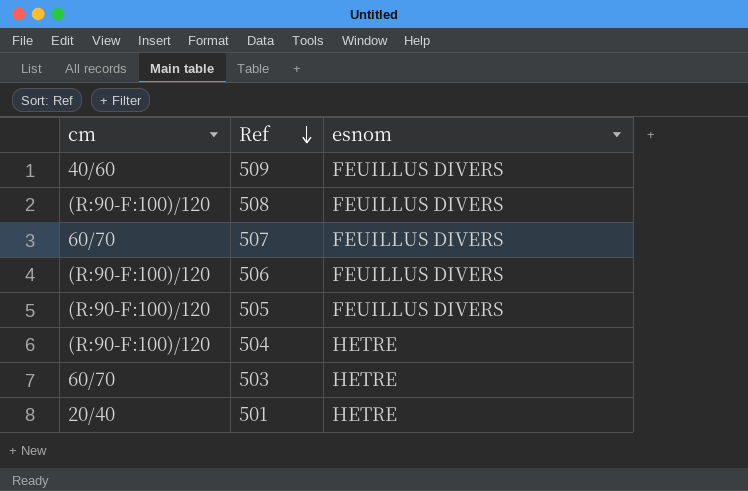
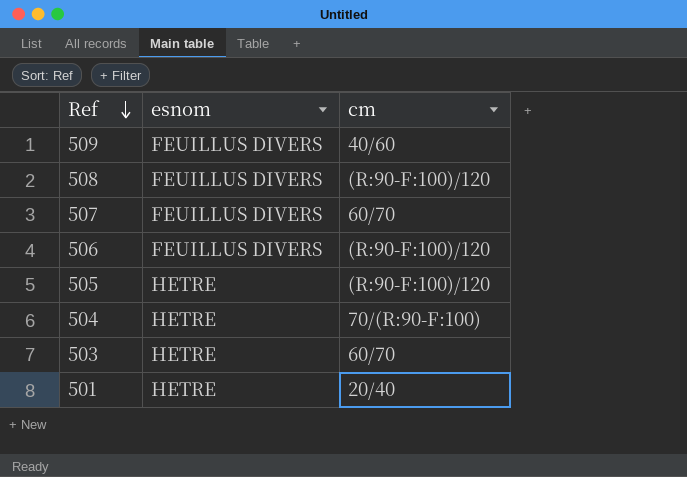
column cm | position: 1 -> 3
505 | esnom: FEUILLUS DIVERS -> HETRE
504 | cm: (R:90-F:100)/120 -> 70/(R:90-F:100)

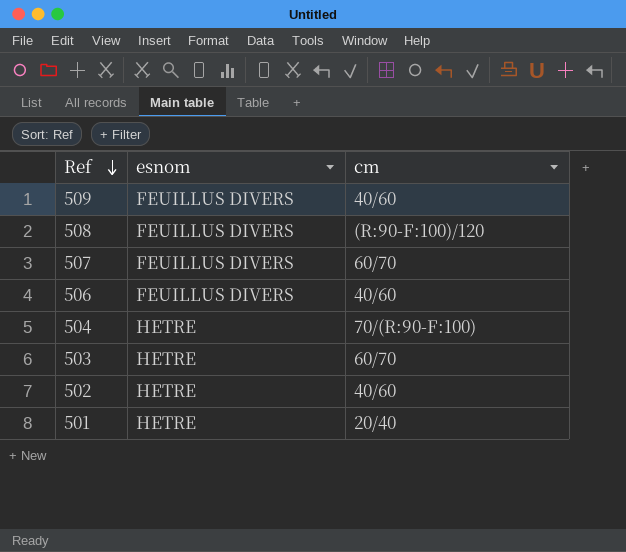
row 505: HETRE | (R:90-F:100)/120 -> none
506 | cm: (R:90-F:100)/120 -> 40/60
row 502: none -> HETRE | 40/60

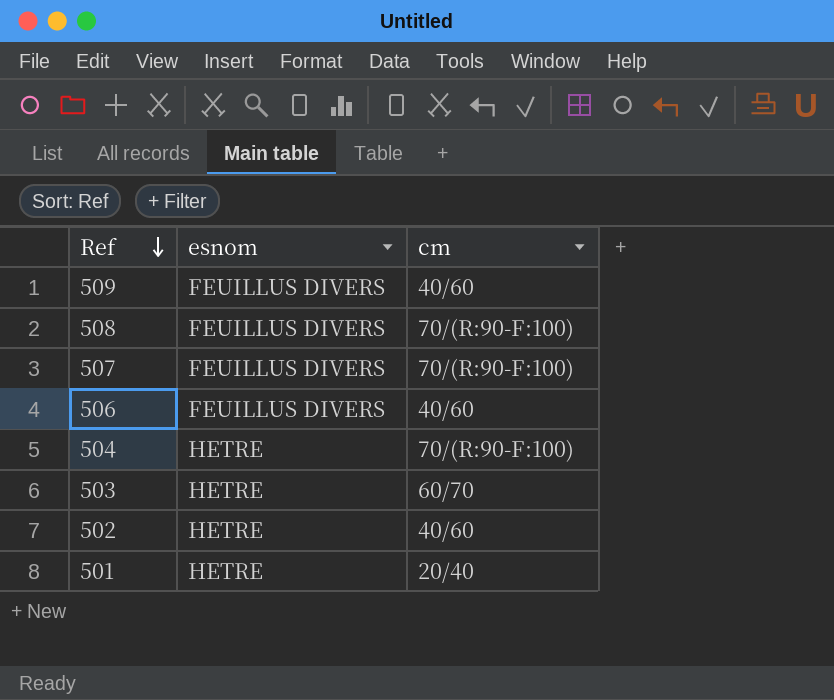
508 | cm: (R:90-F:100)/120 -> 70/(R:90-F:100)
507 | cm: 60/70 -> 70/(R:90-F:100)

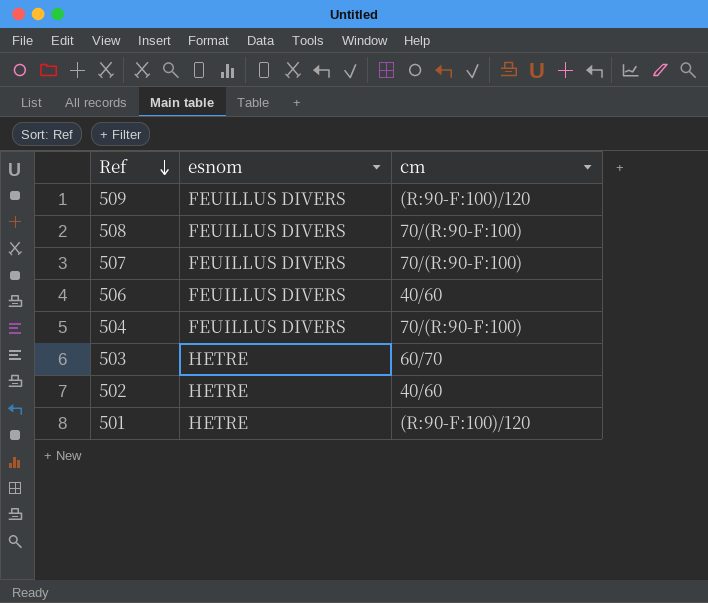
509 | cm: 40/60 -> (R:90-F:100)/120
504 | esnom: HETRE -> FEUILLUS DIVERS
501 | cm: 20/40 -> (R:90-F:100)/120

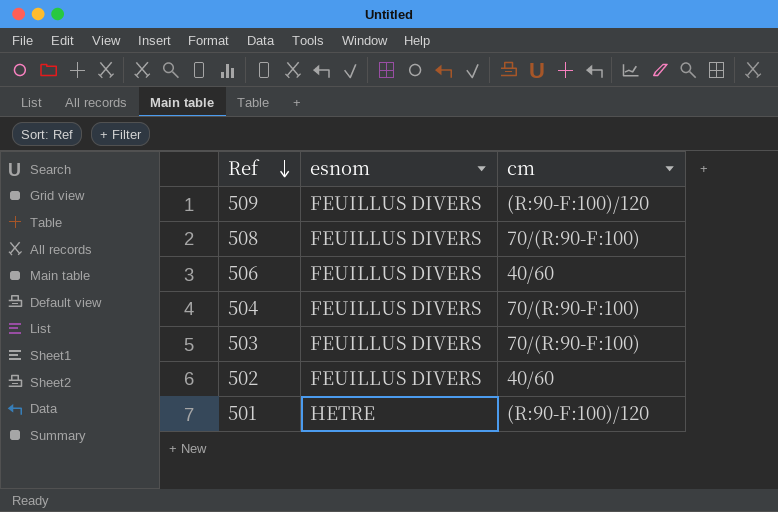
row 507: FEUILLUS DIVERS | 70/(R:90-F:100) -> none
503 | esnom: HETRE -> FEUILLUS DIVERS
503 | cm: 60/70 -> 70/(R:90-F:100)
502 | esnom: HETRE -> FEUILLUS DIVERS

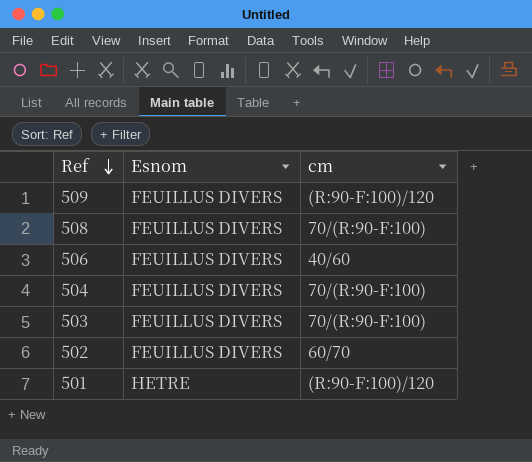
column name: esnom -> Esnom
502 | cm: 40/60 -> 60/70

